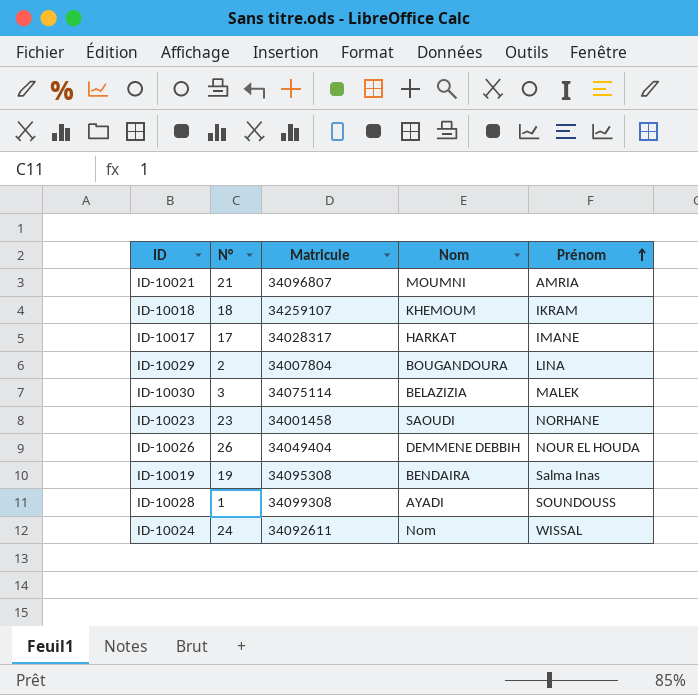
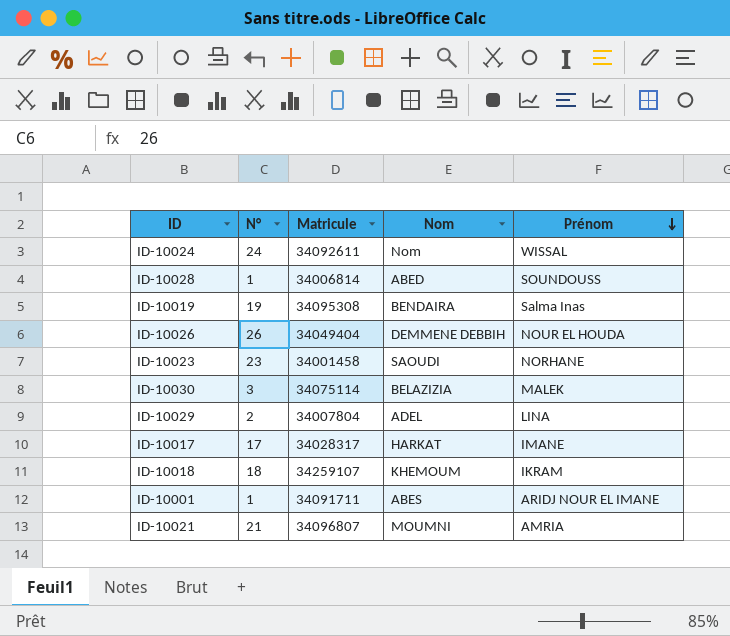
row order: Prénom ascending -> Prénom descending
ID-10028 | Matricule: 34099308 -> 34006814
ID-10028 | Nom: AYADI -> ABED
ID-10029 | Nom: BOUGANDOURA -> ADEL
row ID-10001: none -> 1 | 34091711 | ABES | ARIDJ NOUR EL IMANE

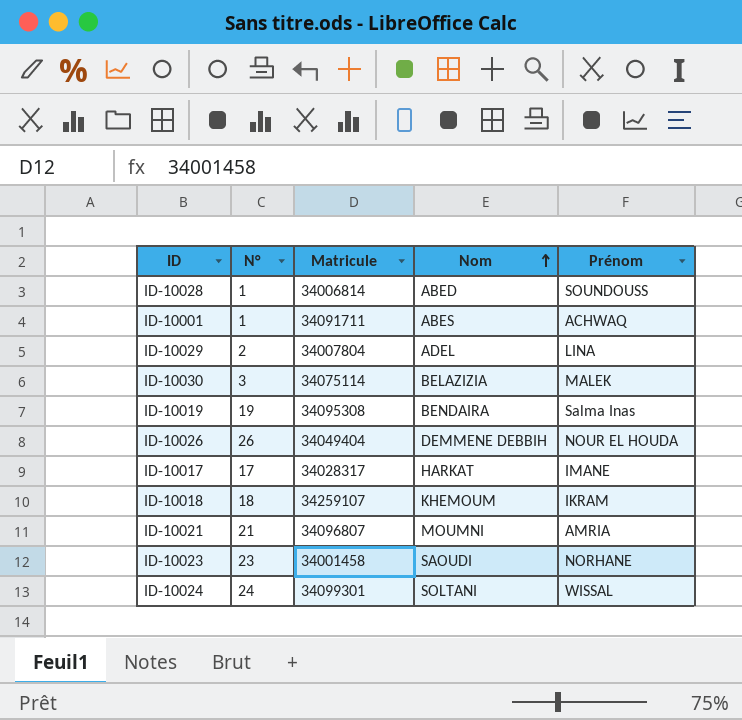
row order: Prénom descending -> Nom ascending
ID-10001 | Prénom: ARIDJ NOUR EL IMANE -> ACHWAQ
ID-10024 | Matricule: 34092611 -> 34099301
ID-10024 | Nom: Nom -> SOLTANI

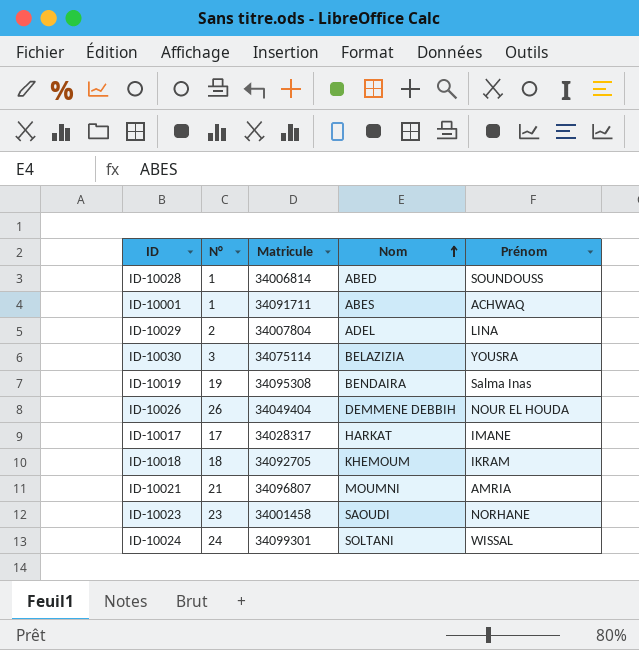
ID-10030 | Prénom: MALEK -> YOUSRA
ID-10018 | Matricule: 34259107 -> 34092705

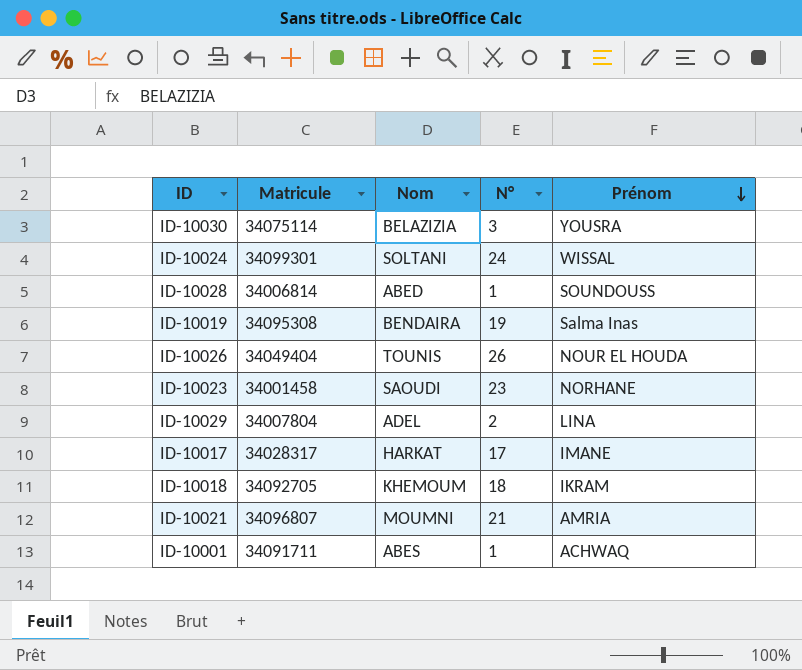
row order: Nom ascending -> Prénom descending
column N° | position: 2 -> 4
ID-10026 | Nom: DEMMENE DEBBIH -> TOUNIS

